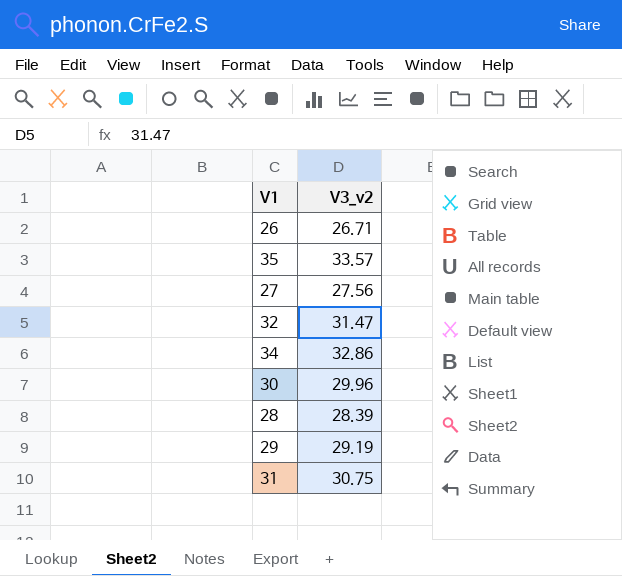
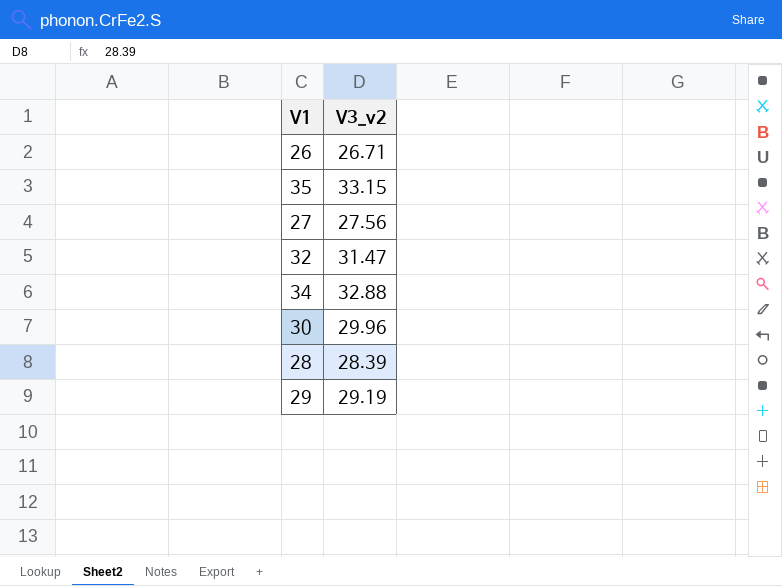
row 31: 30.75 -> none
35 | V3_v2: 33.57 -> 33.15
34 | V3_v2: 32.86 -> 32.88

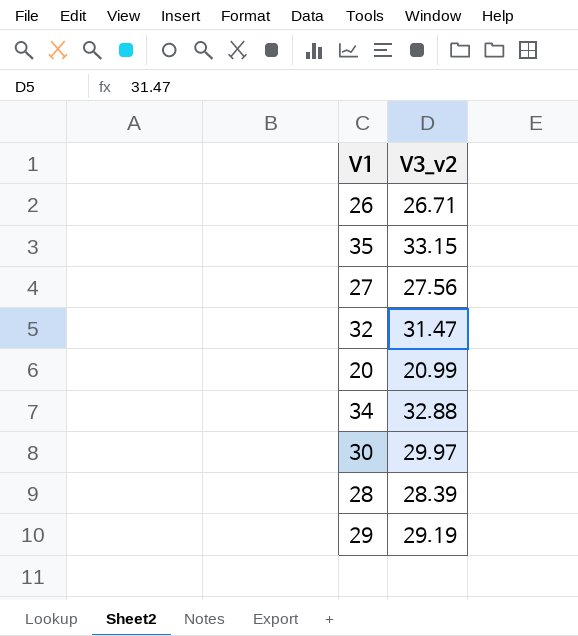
row 20: none -> 20.99
30 | V3_v2: 29.96 -> 29.97

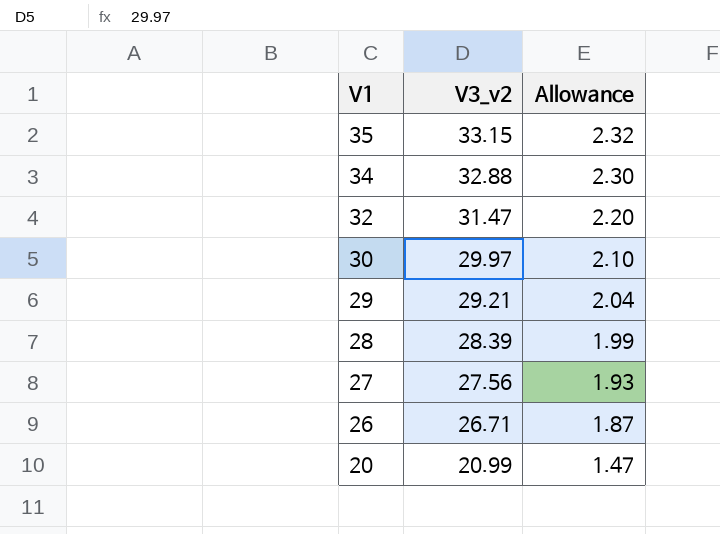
row order: none -> V1 descending
column Allowance | formula: none -> [V3_v2] * 0.07
29 | V3_v2: 29.19 -> 29.21

